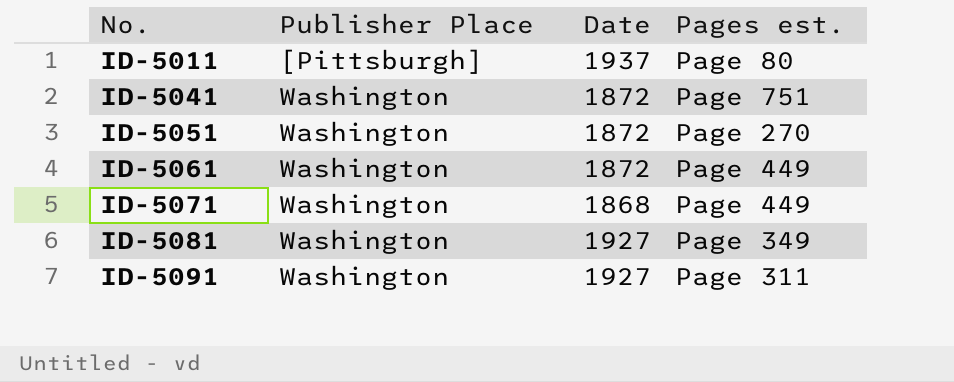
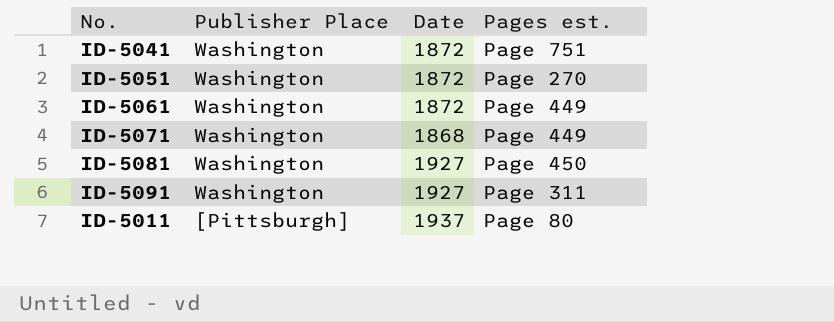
row order: No. ascending -> Publisher Place descending
ID-5081 | Pages est.: Page 349 -> Page 450

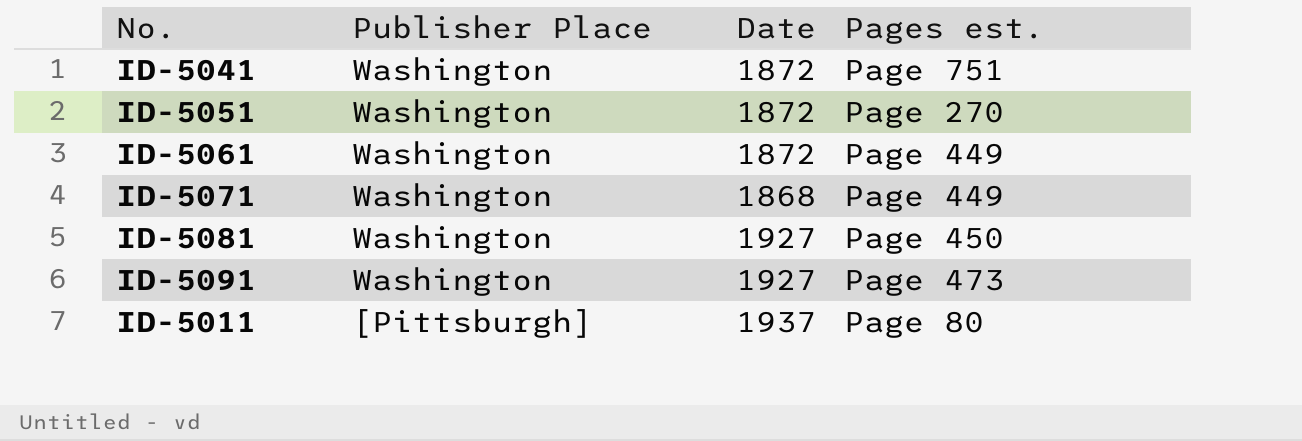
ID-5091 | Pages est.: Page 311 -> Page 473

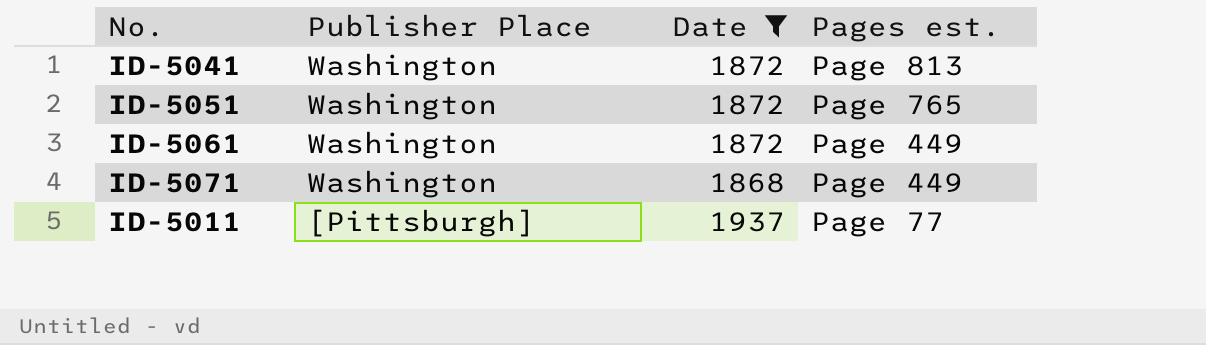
filter: none -> Date != 1927
ID-5041 | Pages est.: Page 751 -> Page 813
ID-5051 | Pages est.: Page 270 -> Page 765
ID-5011 | Pages est.: Page 80 -> Page 77

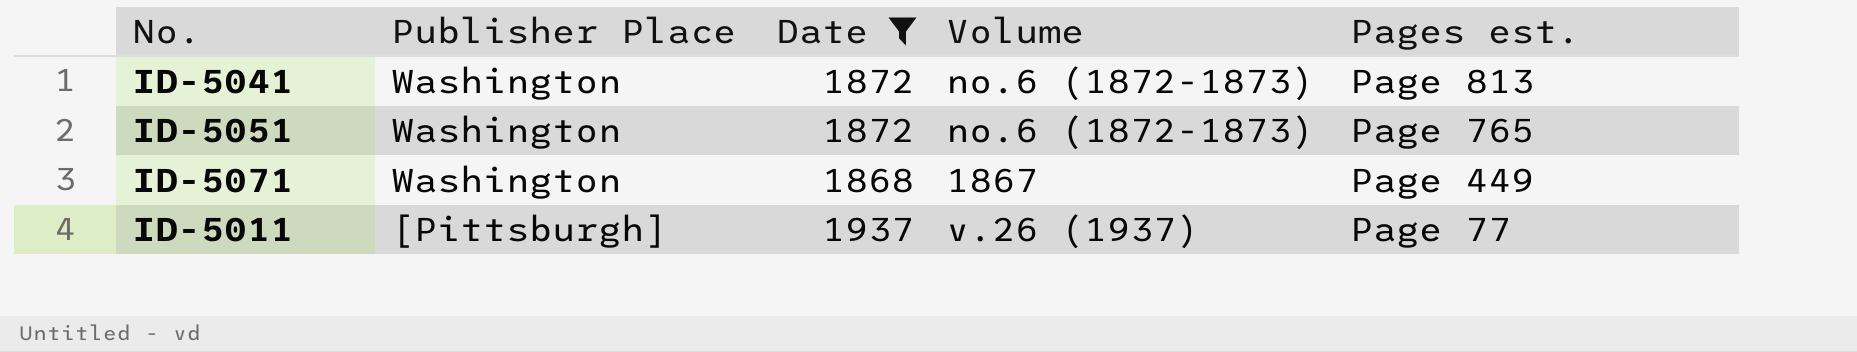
column Volume | position: none -> 4
row ID-5061: Washington | 1872 | Page 449 -> none

